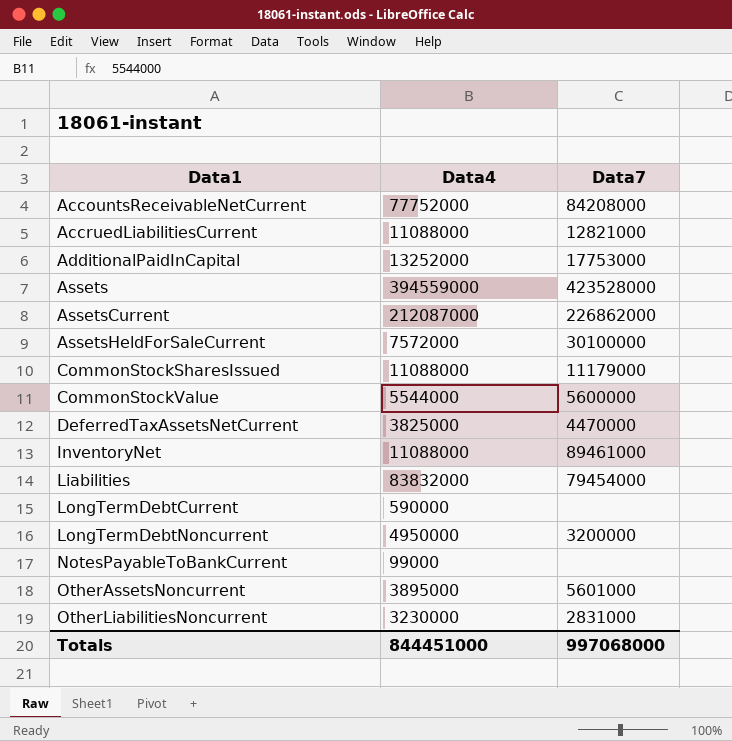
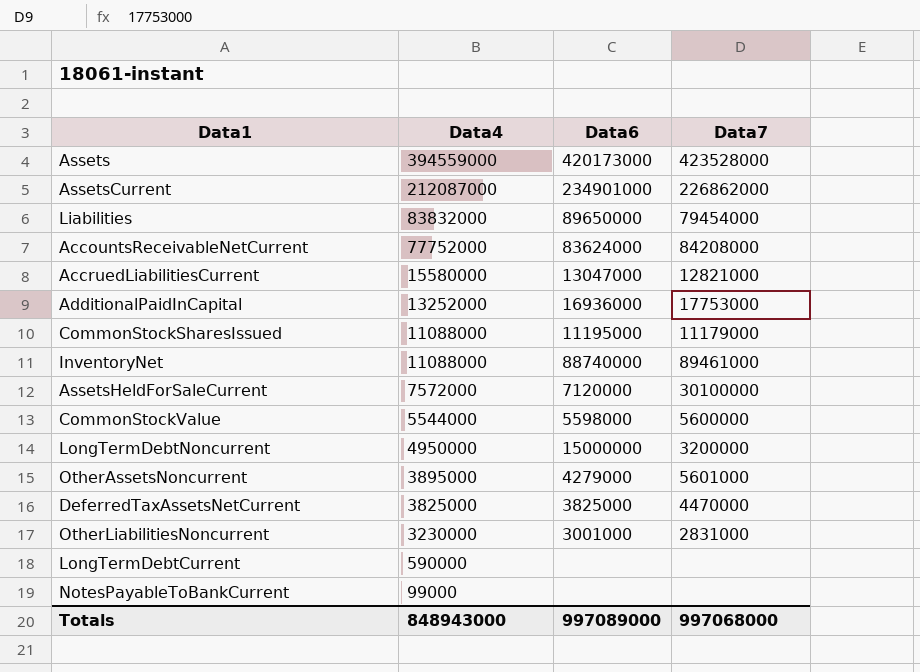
row order: Data1 ascending -> Data4 descending
column Data6 | position: none -> 3
AccruedLiabilitiesCurrent | Data4: 11088000 -> 15580000
Totals | Data4: 844451000 -> 848943000

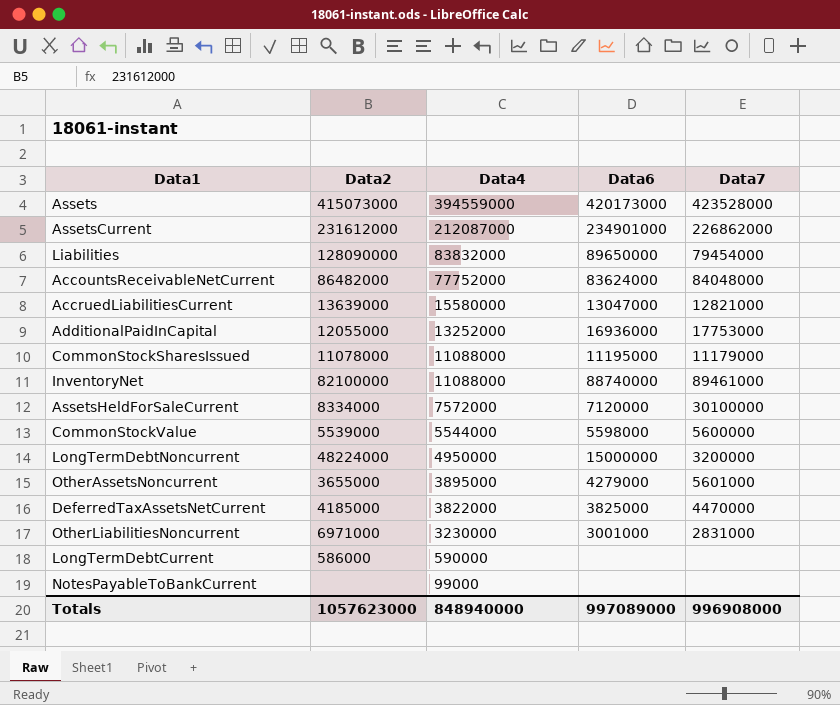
column Data2 | position: none -> 2
AccountsReceivableNetCurrent | Data7: 84208000 -> 84048000
DeferredTaxAssetsNetCurrent | Data4: 3825000 -> 3822000
Totals | Data4: 848943000 -> 848940000
Totals | Data7: 997068000 -> 996908000

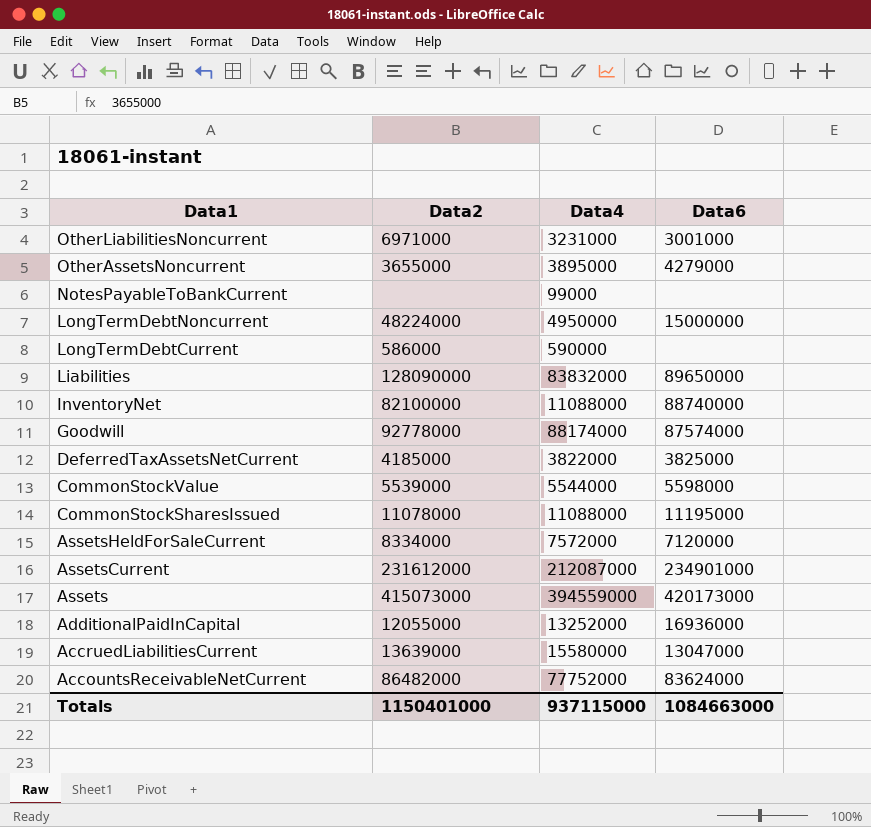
row order: Data4 descending -> Data1 descending
column Data7 | position: 5 -> none
OtherLiabilitiesNoncurrent | Data4: 3230000 -> 3231000
row Goodwill: none -> 92778000 | 88174000 | 87574000
Totals | Data2: 1057623000 -> 1150401000
Totals | Data4: 848940000 -> 937115000
Totals | Data6: 997089000 -> 1084663000

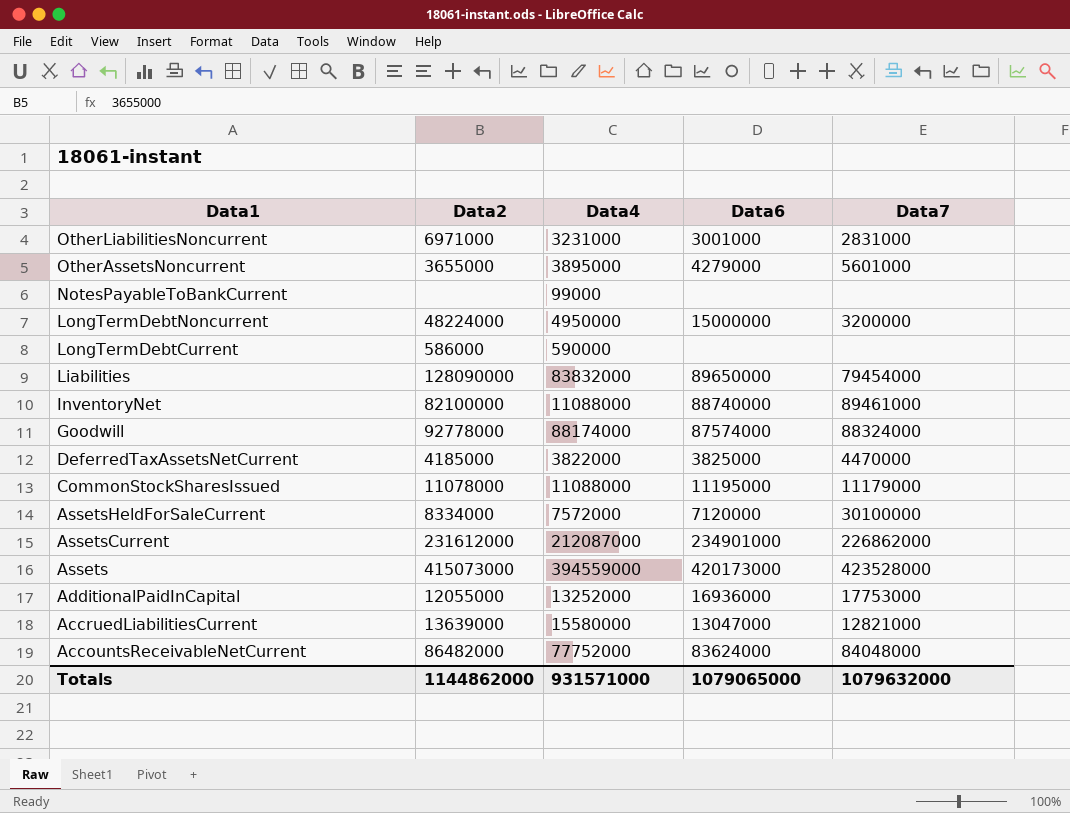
column Data7 | position: none -> 5
row CommonStockValue: 5539000 | 5544000 | 5598000 -> none
Totals | Data2: 1150401000 -> 1144862000
Totals | Data4: 937115000 -> 931571000
Totals | Data6: 1084663000 -> 1079065000

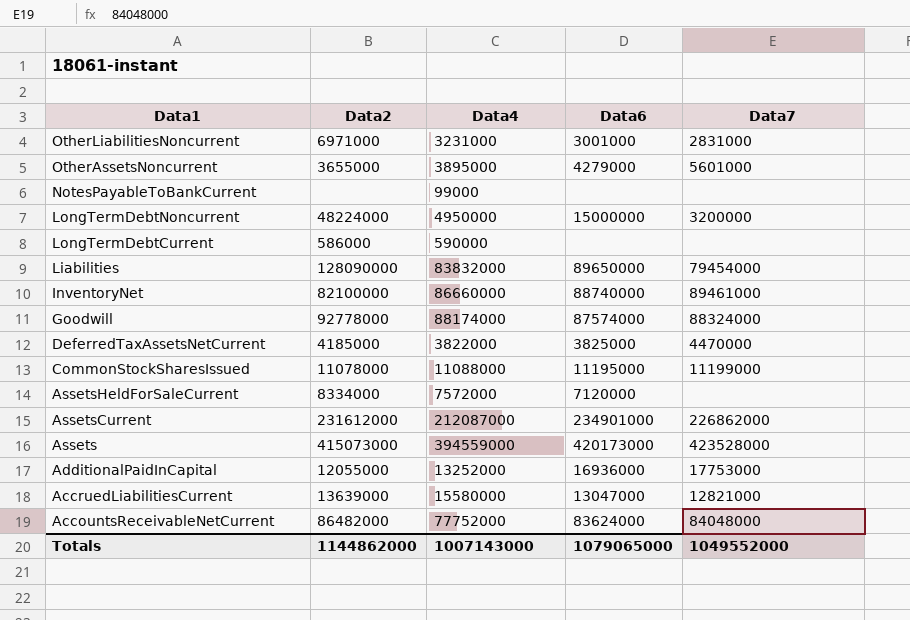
InventoryNet | Data4: 11088000 -> 86660000
CommonStockSharesIssued | Data7: 11179000 -> 11199000
AssetsHeldForSaleCurrent | Data7: 30100000 -> none
Totals | Data4: 931571000 -> 1007143000
Totals | Data7: 1079632000 -> 1049552000

